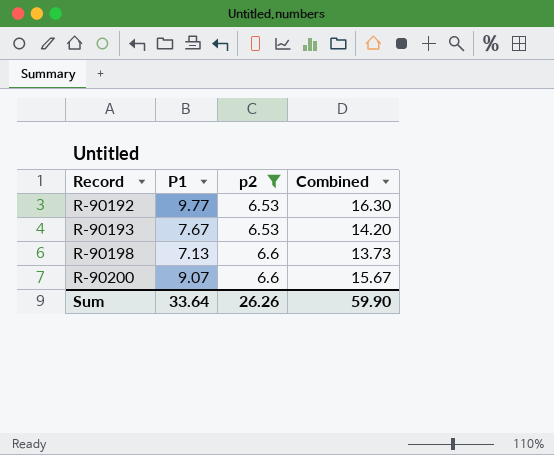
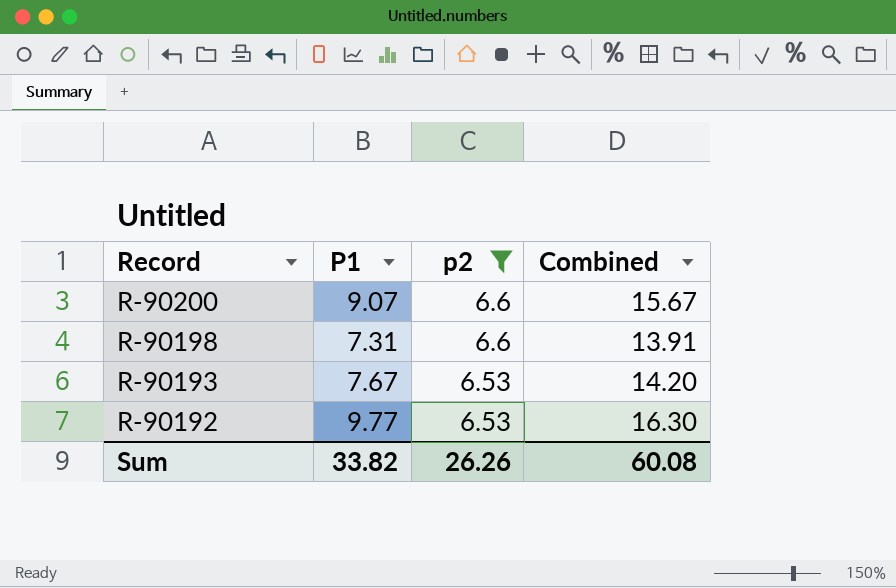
row order: Record ascending -> Record descending
R-90198 | P1: 7.13 -> 7.31
R-90198 | Combined: 13.73 -> 13.91
Sum | P1: 33.64 -> 33.82
Sum | Combined: 59.90 -> 60.08

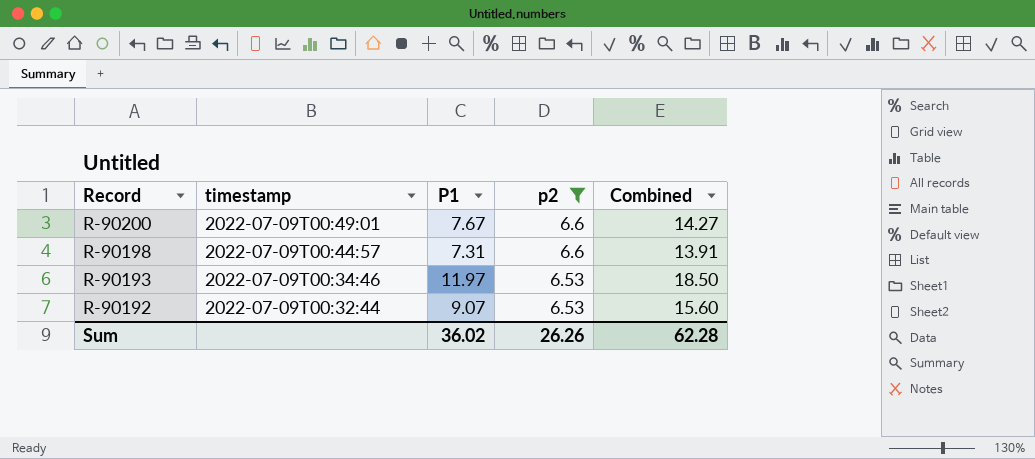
column timestamp | position: none -> 2
R-90200 | P1: 9.07 -> 7.67
R-90200 | Combined: 15.67 -> 14.27
R-90193 | P1: 7.67 -> 11.97
R-90193 | Combined: 14.20 -> 18.50
R-90192 | P1: 9.77 -> 9.07
R-90192 | Combined: 16.30 -> 15.60
Sum | P1: 33.82 -> 36.02
Sum | Combined: 60.08 -> 62.28

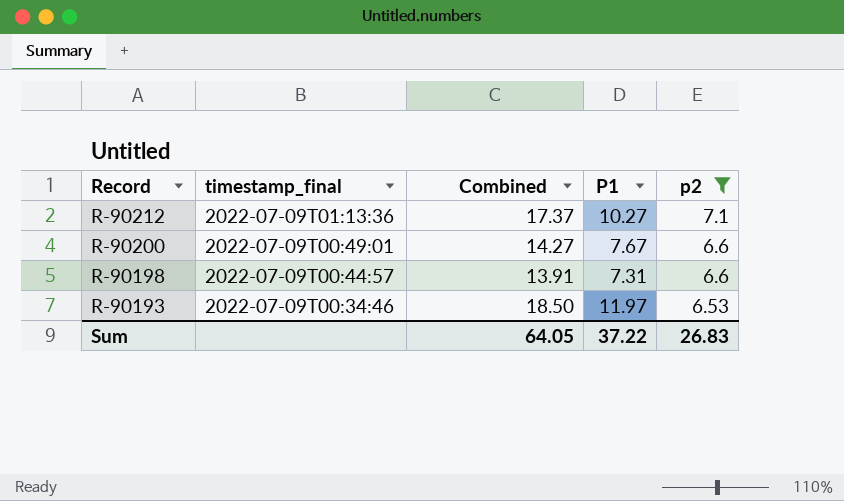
column name: timestamp -> timestamp_final
column Combined | position: 5 -> 3
row R-90192: 2022-07-09T00:32:44 | 9.07 | 6.53 | 15.60 -> none
row R-90212: none -> 2022-07-09T01:13:36 | 17.37 | 10.27 | 7.1
Sum | Combined: 62.28 -> 64.05
Sum | P1: 36.02 -> 37.22
Sum | p2: 26.26 -> 26.83

